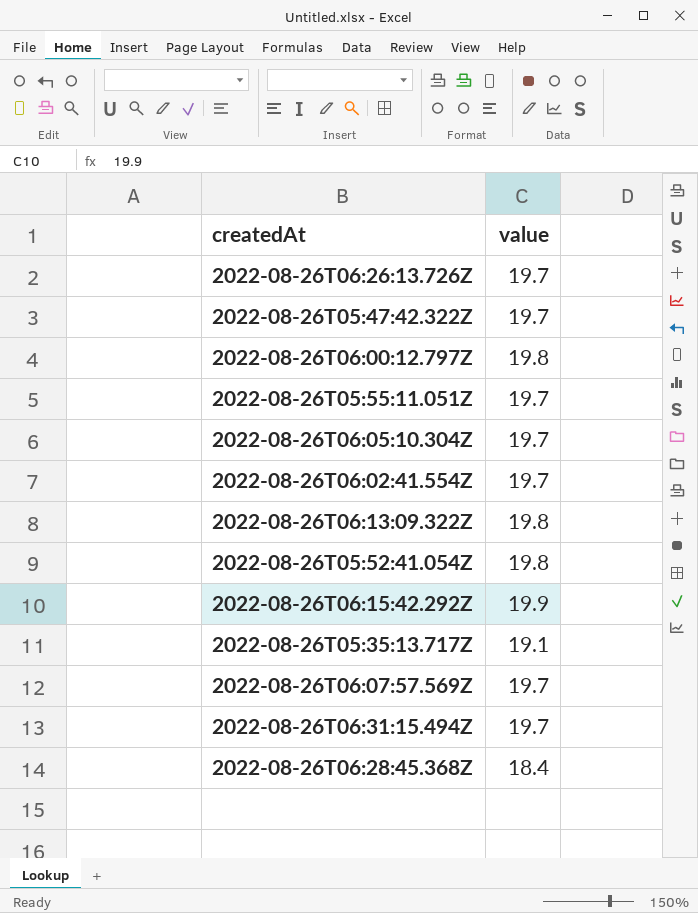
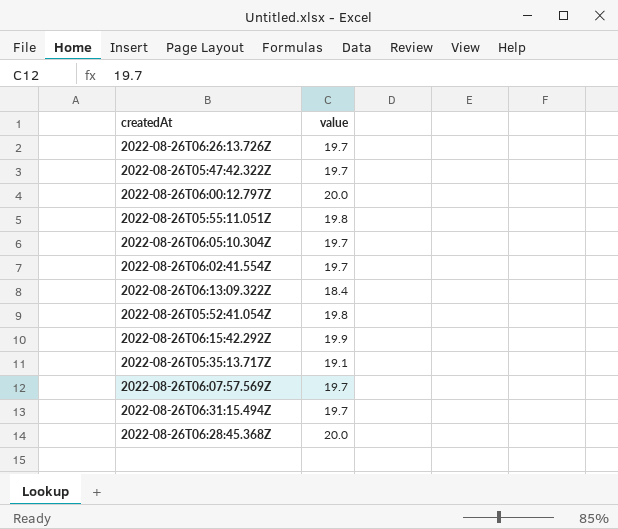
2022-08-26T06:00:12.797Z | value: 19.8 -> 20.0
2022-08-26T05:55:11.051Z | value: 19.7 -> 19.8
2022-08-26T06:13:09.322Z | value: 19.8 -> 18.4
2022-08-26T06:28:45.368Z | value: 18.4 -> 20.0

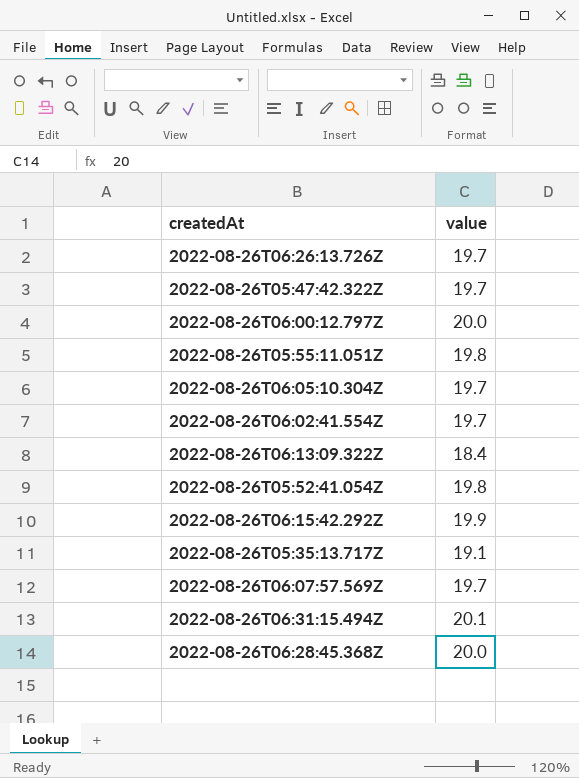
2022-08-26T06:31:15.494Z | value: 19.7 -> 20.1

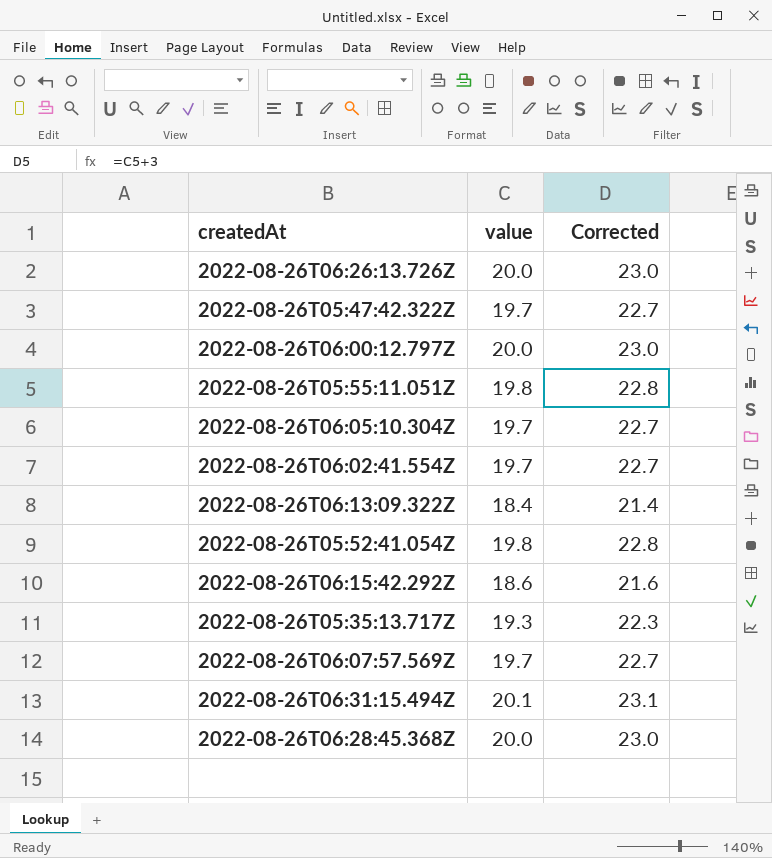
column Corrected | formula: none -> [value] + 3
2022-08-26T06:26:13.726Z | value: 19.7 -> 20.0
2022-08-26T06:15:42.292Z | value: 19.9 -> 18.6
2022-08-26T05:35:13.717Z | value: 19.1 -> 19.3

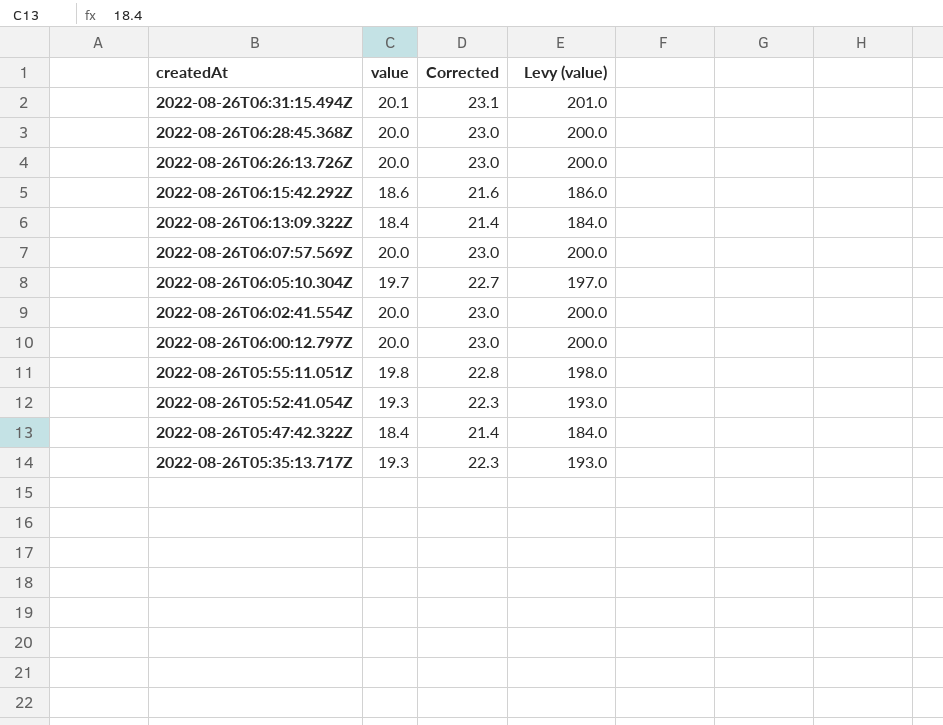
row order: none -> createdAt descending
column Levy (value) | formula: none -> [value] * 10
2022-08-26T06:07:57.569Z | value: 19.7 -> 20.0
2022-08-26T06:07:57.569Z | Corrected: 22.7 -> 23.0
2022-08-26T06:02:41.554Z | value: 19.7 -> 20.0
2022-08-26T06:02:41.554Z | Corrected: 22.7 -> 23.0
2022-08-26T05:52:41.054Z | value: 19.8 -> 19.3
2022-08-26T05:52:41.054Z | Corrected: 22.8 -> 22.3
2022-08-26T05:47:42.322Z | value: 19.7 -> 18.4
2022-08-26T05:47:42.322Z | Corrected: 22.7 -> 21.4

